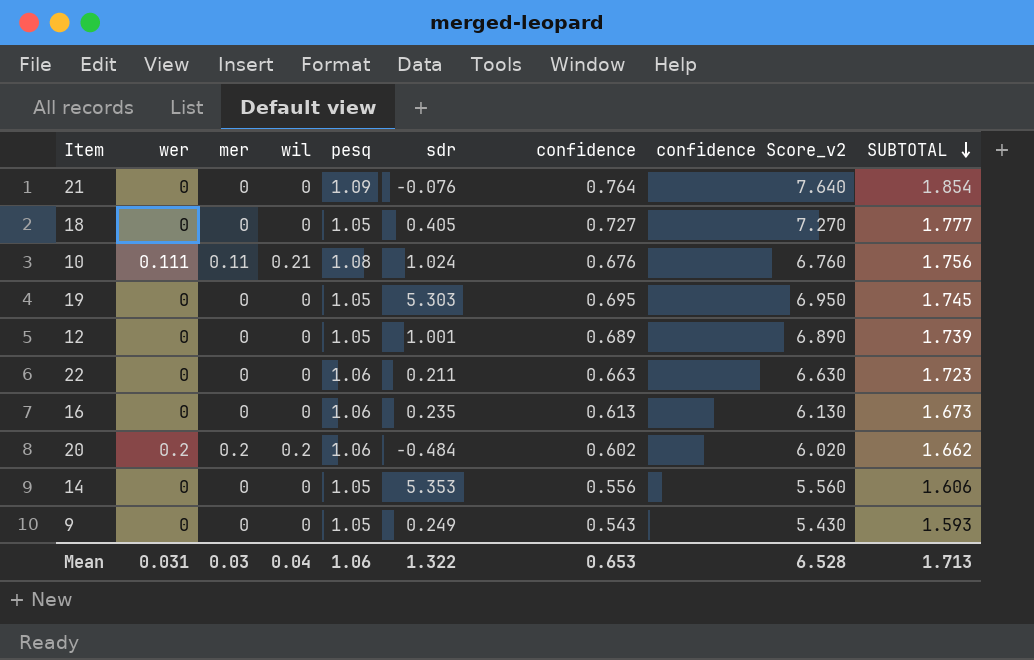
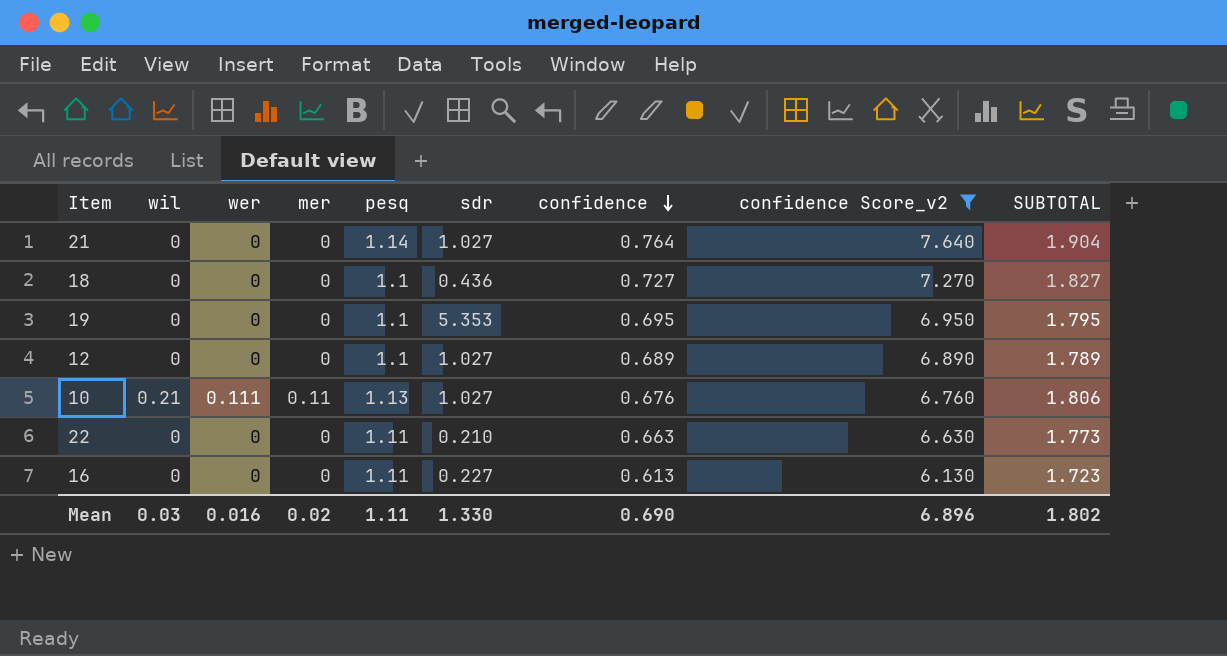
filter: none -> confidence Score_v2 >= 6.130
row order: SUBTOTAL descending -> confidence descending
column wil | position: 4 -> 2
21 | pesq: 1.09 -> 1.14
21 | sdr: -0.076 -> 1.027
21 | SUBTOTAL: 1.854 -> 1.904
18 | pesq: 1.05 -> 1.1
18 | sdr: 0.405 -> 0.436
18 | SUBTOTAL: 1.777 -> 1.827
19 | pesq: 1.05 -> 1.1
19 | sdr: 5.303 -> 5.353
19 | SUBTOTAL: 1.745 -> 1.795
12 | pesq: 1.05 -> 1.1
12 | sdr: 1.001 -> 1.027
12 | SUBTOTAL: 1.739 -> 1.789
10 | pesq: 1.08 -> 1.13
10 | sdr: 1.024 -> 1.027
10 | SUBTOTAL: 1.756 -> 1.806
22 | pesq: 1.06 -> 1.11
22 | sdr: 0.211 -> 0.210
22 | SUBTOTAL: 1.723 -> 1.773
16 | pesq: 1.06 -> 1.11
16 | sdr: 0.235 -> 0.227
16 | SUBTOTAL: 1.673 -> 1.723
Mean | wil: 0.04 -> 0.03
Mean | wer: 0.031 -> 0.016
Mean | mer: 0.03 -> 0.02
Mean | pesq: 1.06 -> 1.11
Mean | sdr: 1.322 -> 1.330
Mean | confidence: 0.653 -> 0.690
Mean | confidence Score_v2: 6.528 -> 6.896
Mean | SUBTOTAL: 1.713 -> 1.802

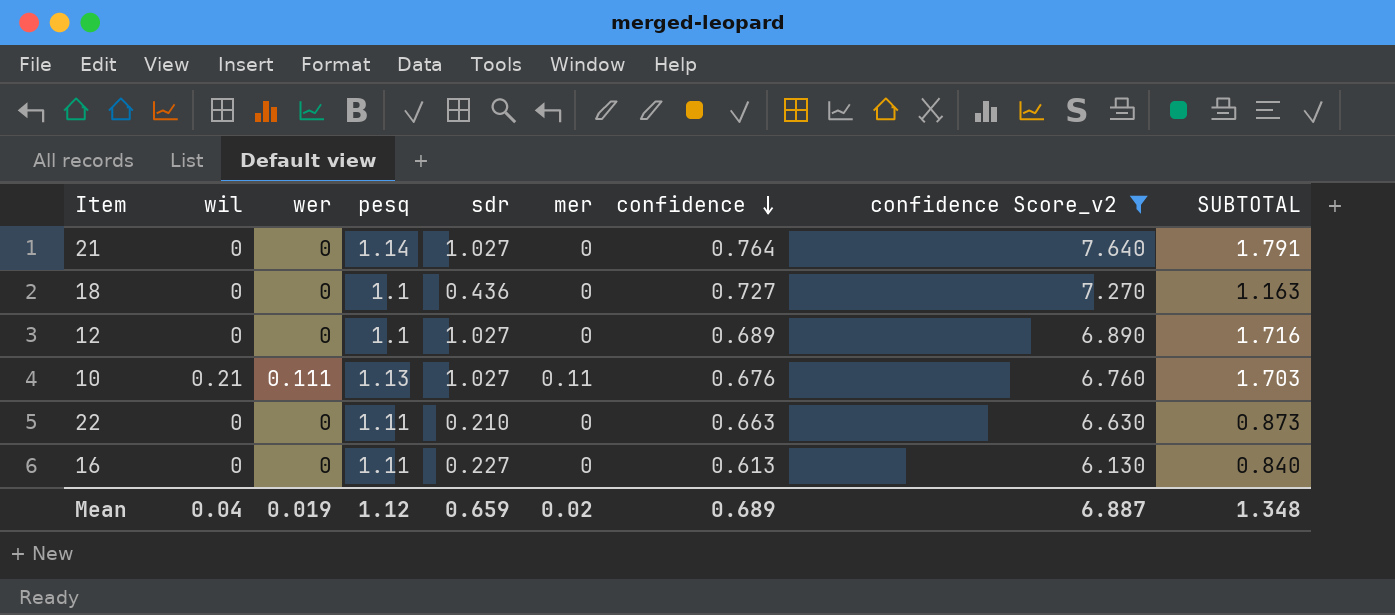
column mer | position: 4 -> 6
column SUBTOTAL | formula: [pesq] + [confidence] -> [sdr] + [confidence]
row 19: 0 | 0 | 0 | 1.1 | 5.353 | 0.695 | 6.950 | 1.795 -> none
Mean | wil: 0.03 -> 0.04
Mean | wer: 0.016 -> 0.019
Mean | pesq: 1.11 -> 1.12
Mean | sdr: 1.330 -> 0.659
Mean | confidence: 0.690 -> 0.689
Mean | confidence Score_v2: 6.896 -> 6.887
Mean | SUBTOTAL: 1.802 -> 1.348

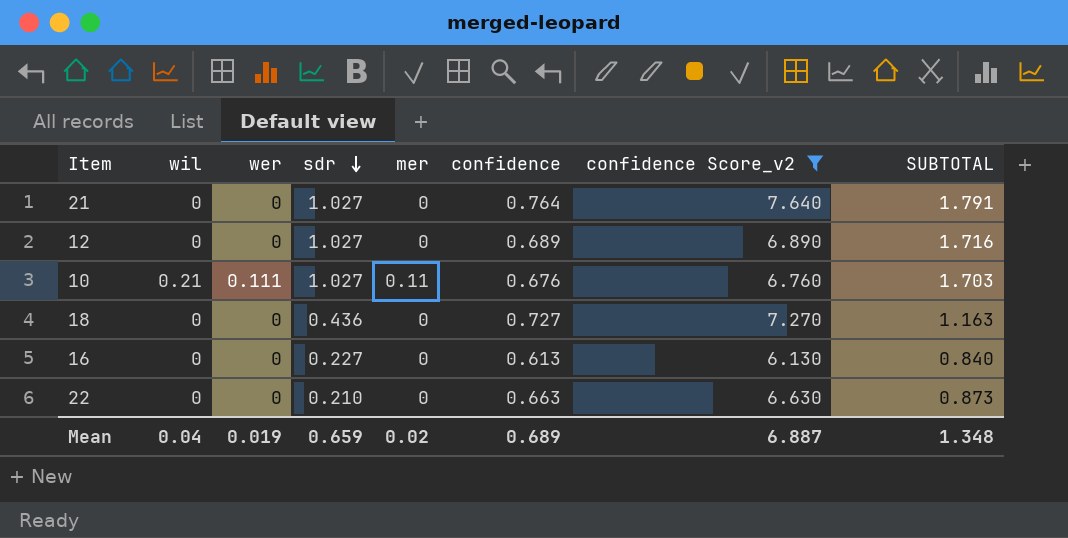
row order: confidence descending -> sdr descending
column pesq | position: 4 -> none

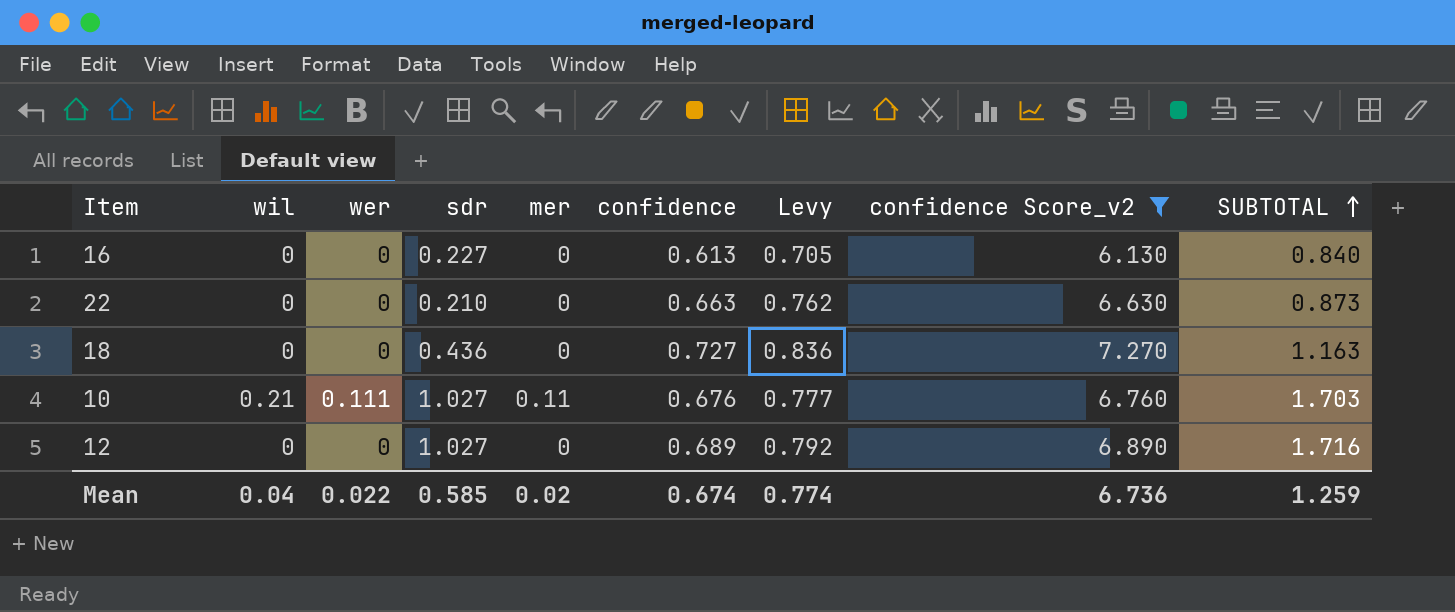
row order: sdr descending -> SUBTOTAL ascending
column Levy | formula: none -> [confidence] * 1.15
row 21: 0 | 0 | 1.027 | 0 | 0.764 | 7.640 | 1.791 -> none
Mean | wer: 0.019 -> 0.022
Mean | sdr: 0.659 -> 0.585
Mean | confidence: 0.689 -> 0.674
Mean | confidence Score_v2: 6.887 -> 6.736
Mean | SUBTOTAL: 1.348 -> 1.259

